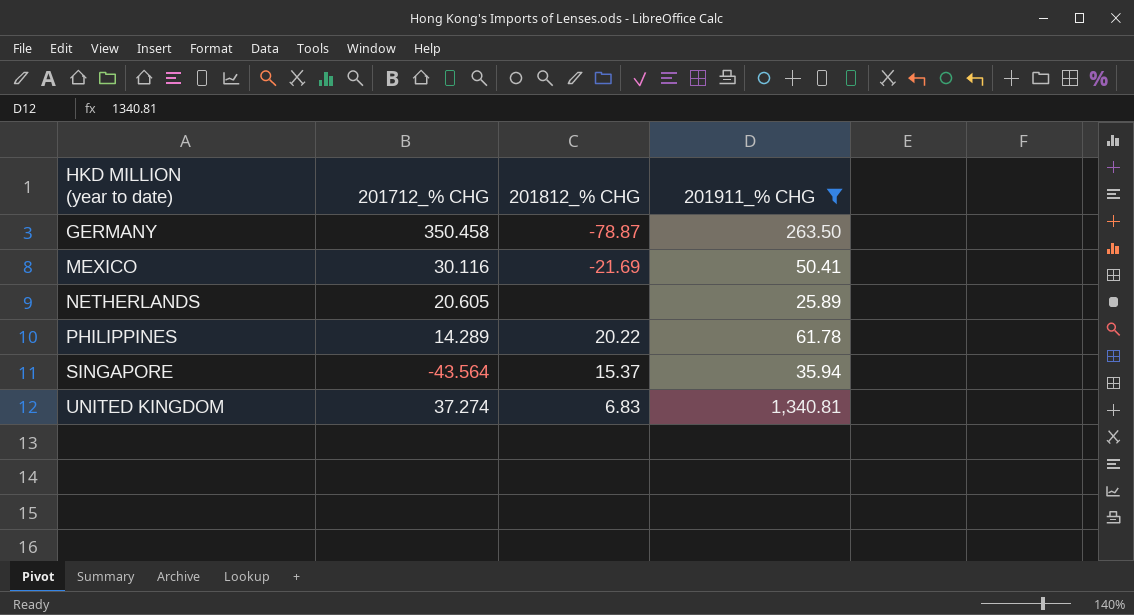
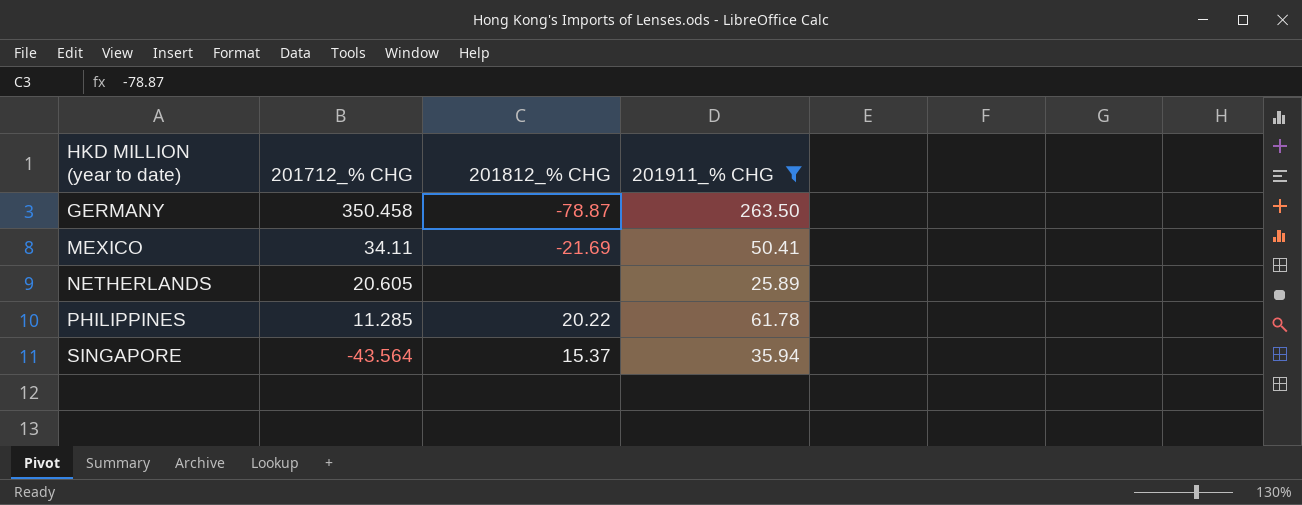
row UNITED KINGDOM: 37.274 | 6.83 | 1,340.81 -> none
MEXICO | 201712_% CHG: 30.116 -> 34.11
PHILIPPINES | 201712_% CHG: 14.289 -> 11.285

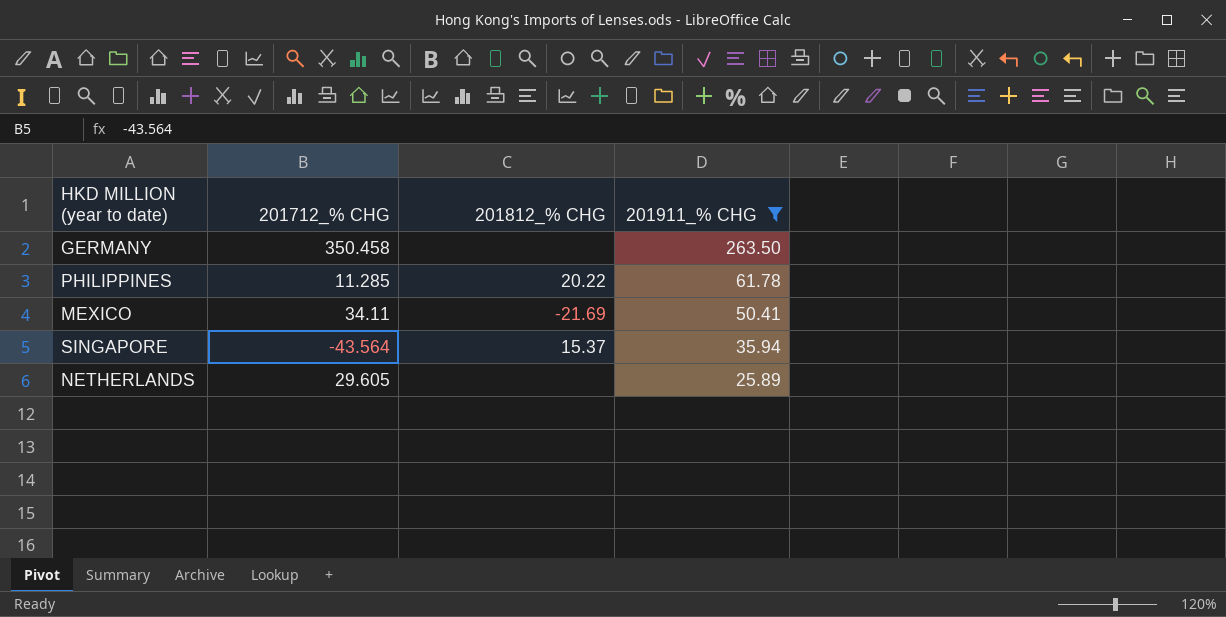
row order: HKD MILLION (year to date) ascending -> 201911_% CHG descending
GERMANY | 201812_% CHG: -78.87 -> none
NETHERLANDS | 201712_% CHG: 20.605 -> 29.605

